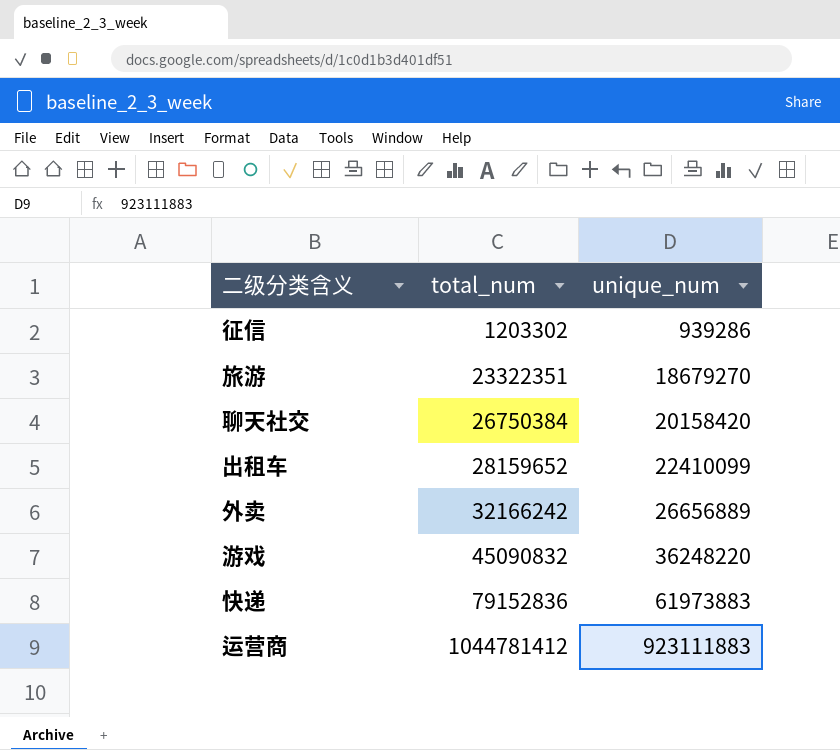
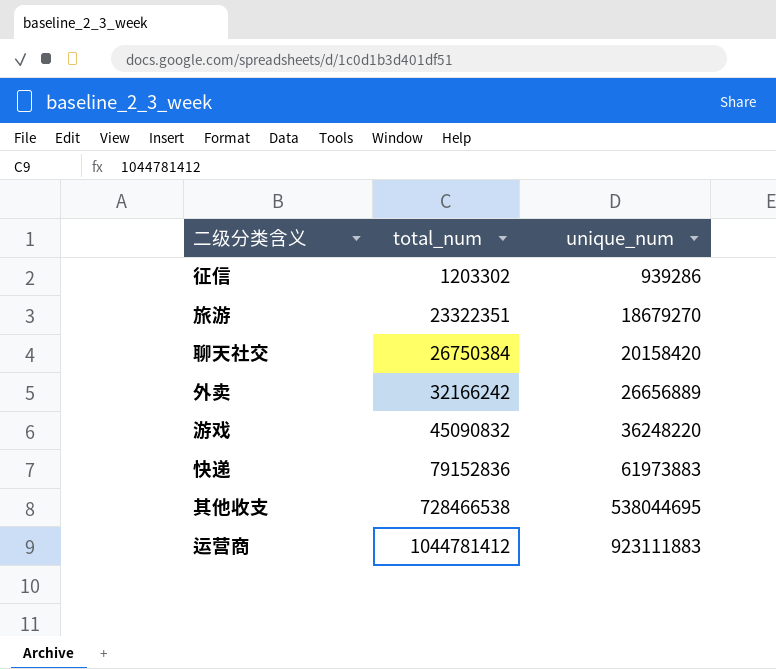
row 出租车: 28159652 | 22410099 -> none
row 其他收支: none -> 728466538 | 538044695

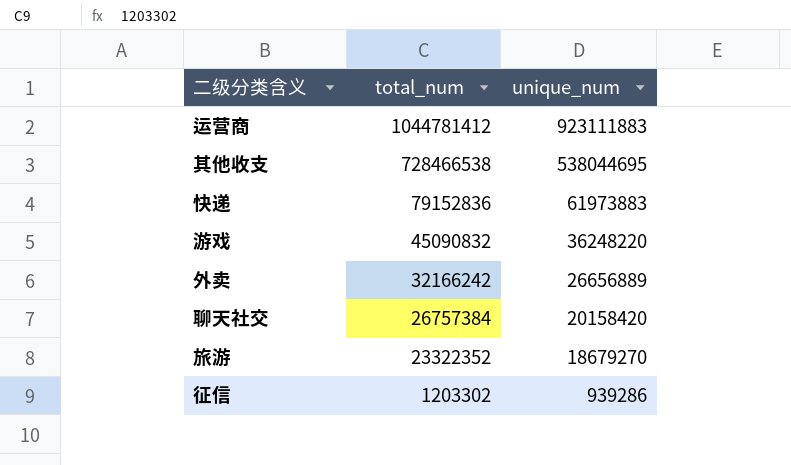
row order: total_num ascending -> total_num descending
聊天社交 | total_num: 26750384 -> 26757384
旅游 | total_num: 23322351 -> 23322352

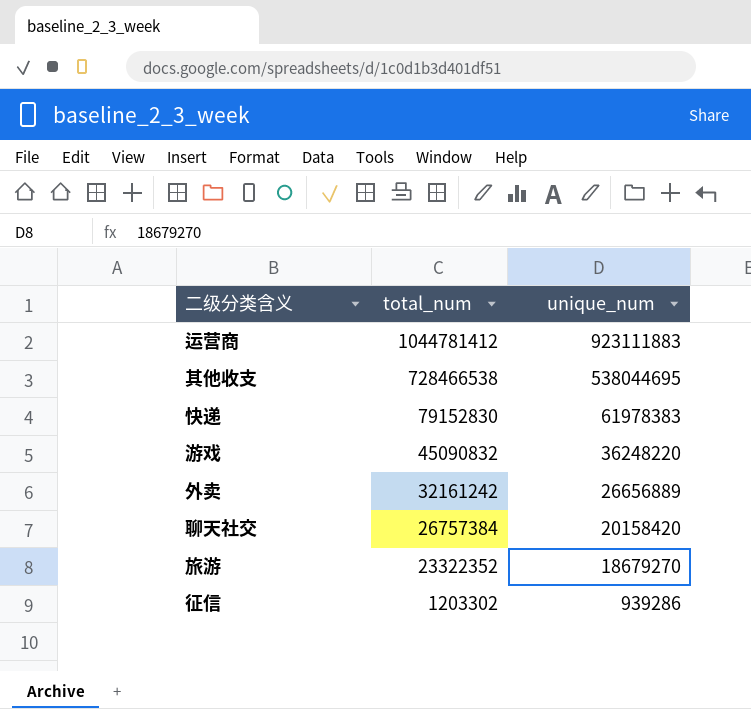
快递 | total_num: 79152836 -> 79152830
快递 | unique_num: 61973883 -> 61978383
外卖 | total_num: 32166242 -> 32161242

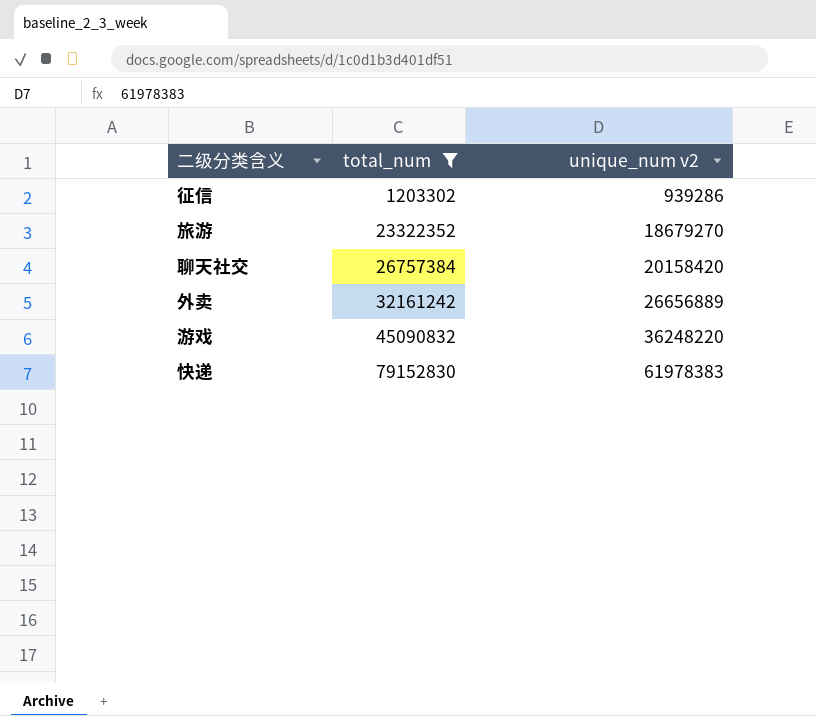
filter: none -> total_num <= 79152830
row order: total_num descending -> total_num ascending
column name: unique_num -> unique_num v2

